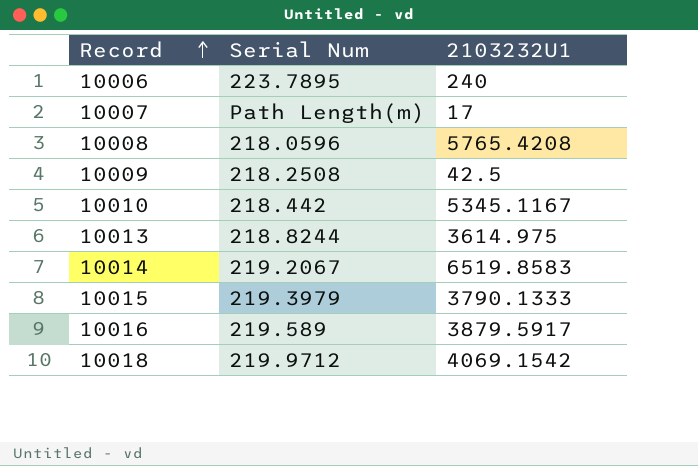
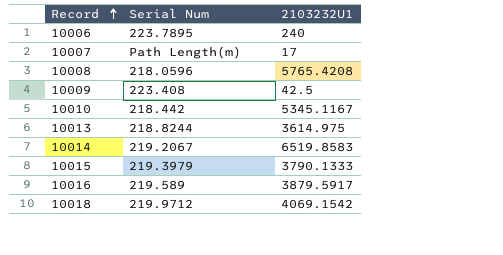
10009 | Serial Num: 218.2508 -> 223.408

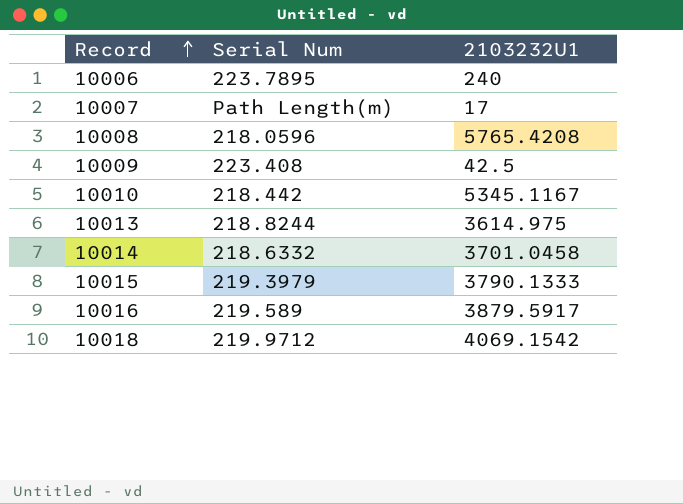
10014 | Serial Num: 219.2067 -> 218.6332
10014 | 2103232U1: 6519.8583 -> 3701.0458

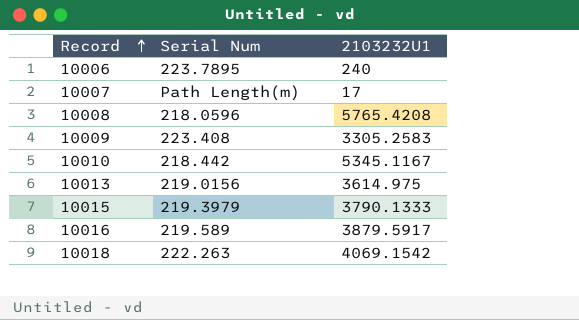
row 10014: 218.6332 | 3701.0458 -> none
10009 | 2103232U1: 42.5 -> 3305.2583
10013 | Serial Num: 218.8244 -> 219.0156
10018 | Serial Num: 219.9712 -> 222.263

